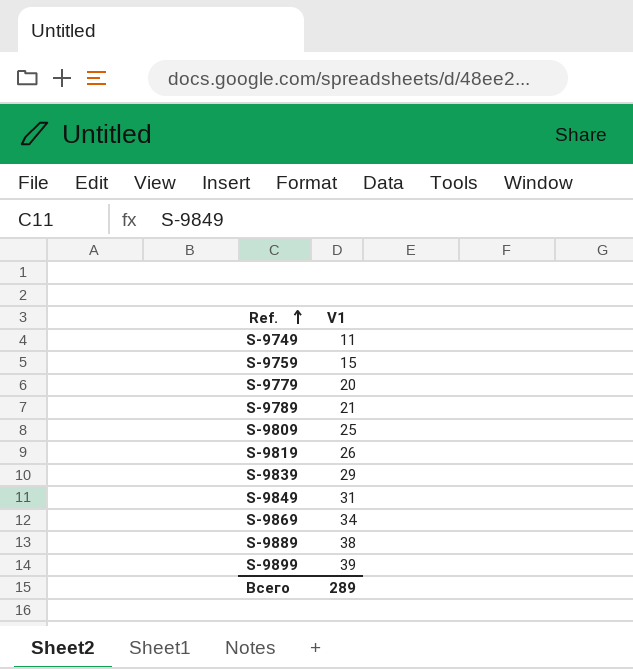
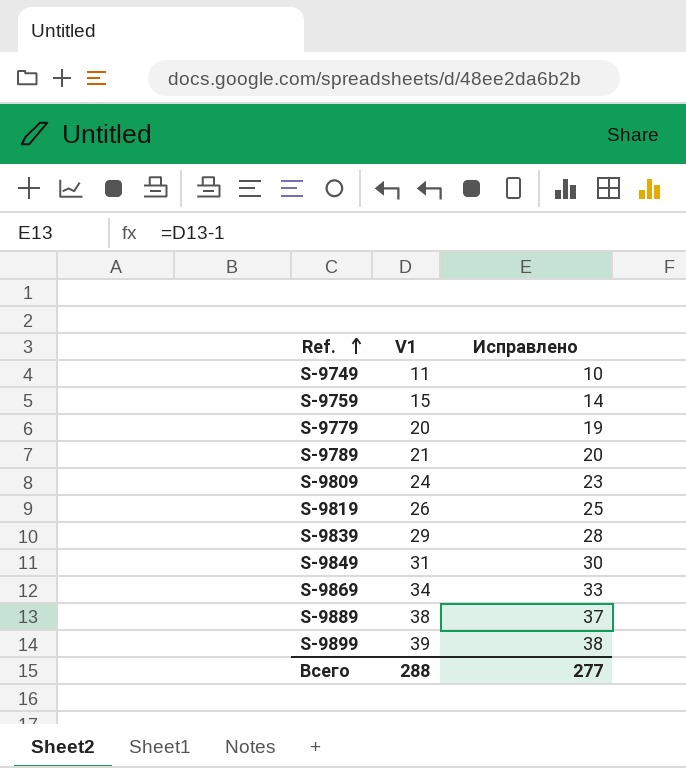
column Исправлено | formula: none -> [V1] - 1
S-9809 | V1: 25 -> 24
Всего | V1: 289 -> 288

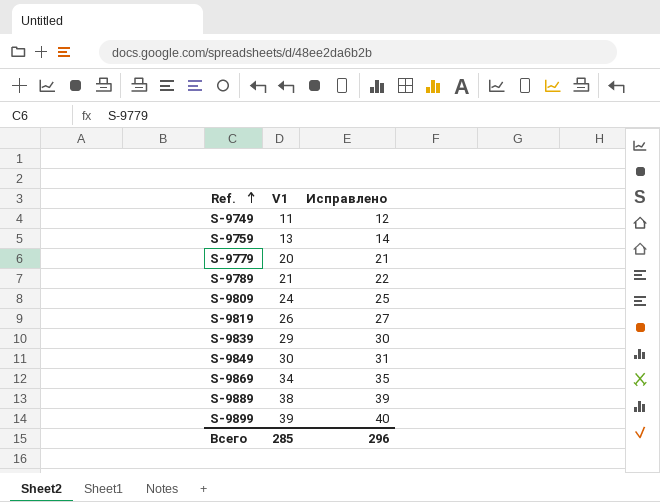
column Исправлено | formula: [V1] - 1 -> [V1] + 1
S-9759 | V1: 15 -> 13
S-9849 | V1: 31 -> 30
Всего | V1: 288 -> 285
Всего | Исправлено: 277 -> 296

